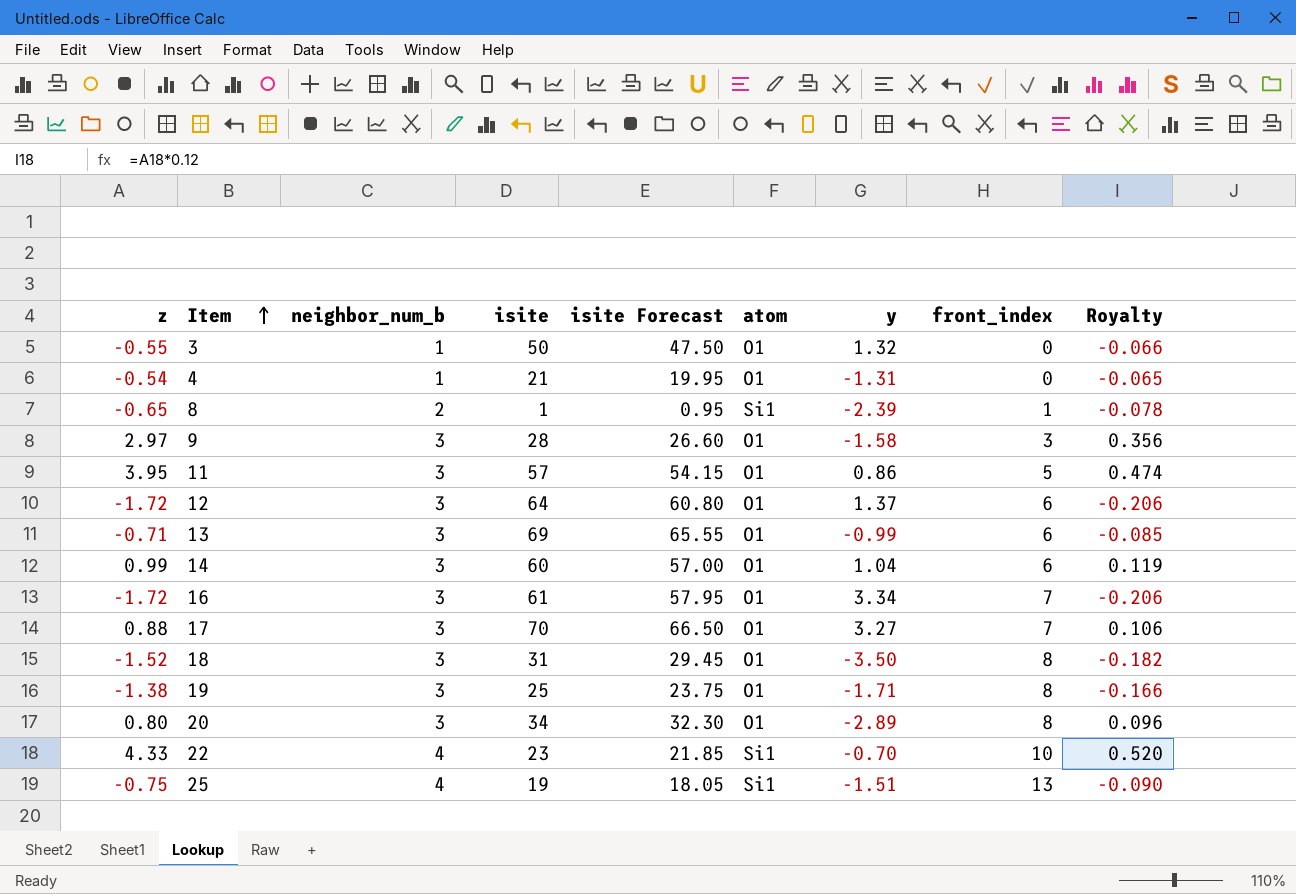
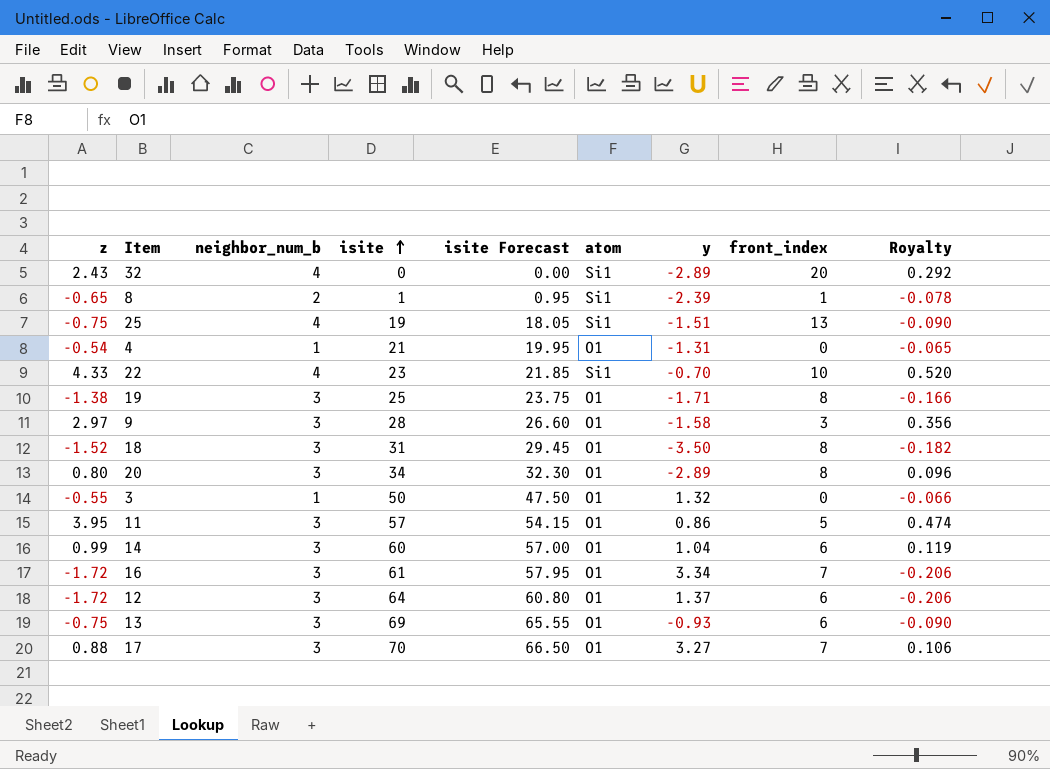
row order: Item ascending -> isite ascending
row 32: none -> 2.43 | 4 | 0 | 0.00 | Si1 | -2.89 | 20 | 0.292
13 | z: -0.71 -> -0.75
13 | y: -0.99 -> -0.93
13 | Royalty: -0.085 -> -0.090

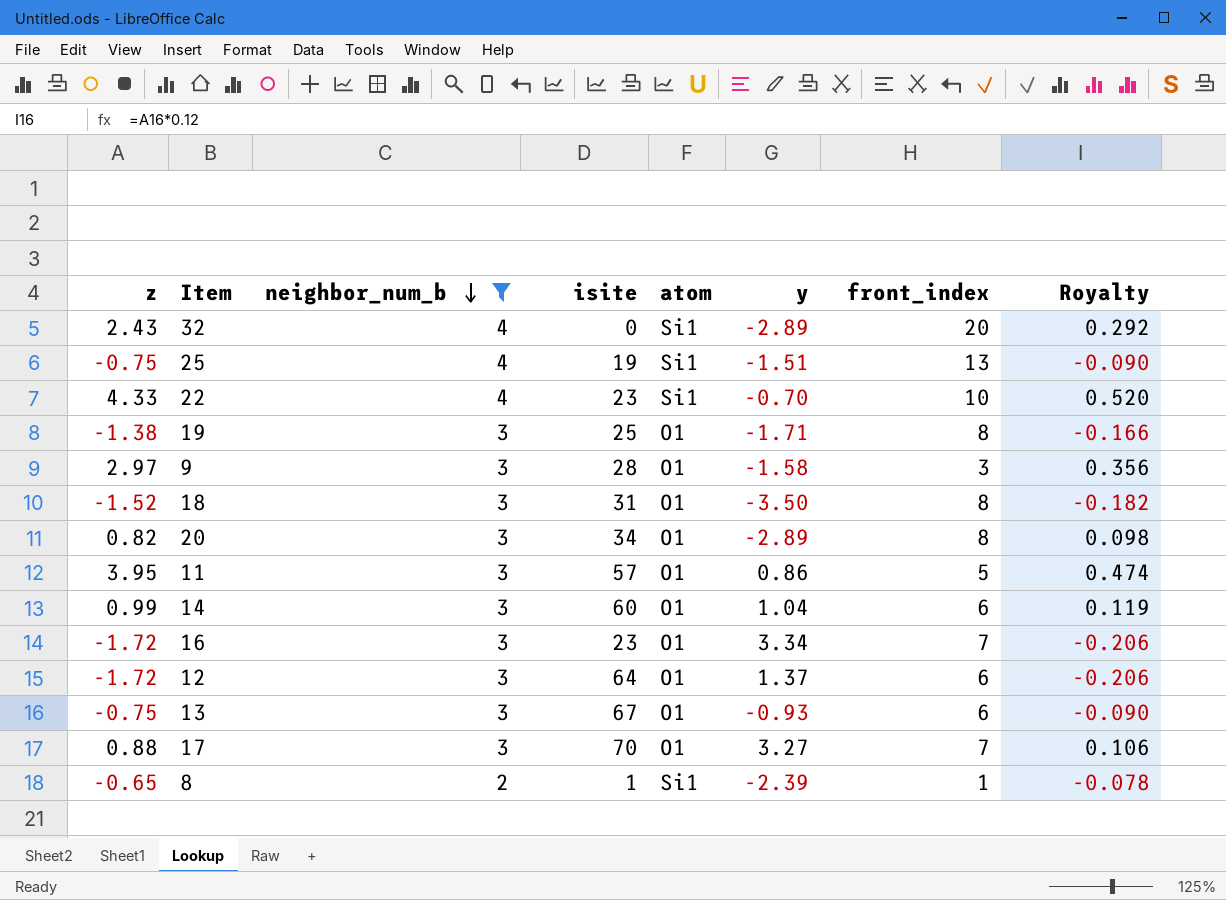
filter: none -> neighbor_num_b != 1
row order: isite ascending -> neighbor_num_b descending
column isite Forecast | formula: [isite] * 0.95 -> none
20 | z: 0.80 -> 0.82
20 | Royalty: 0.096 -> 0.098
16 | isite: 61 -> 23
13 | isite: 69 -> 67

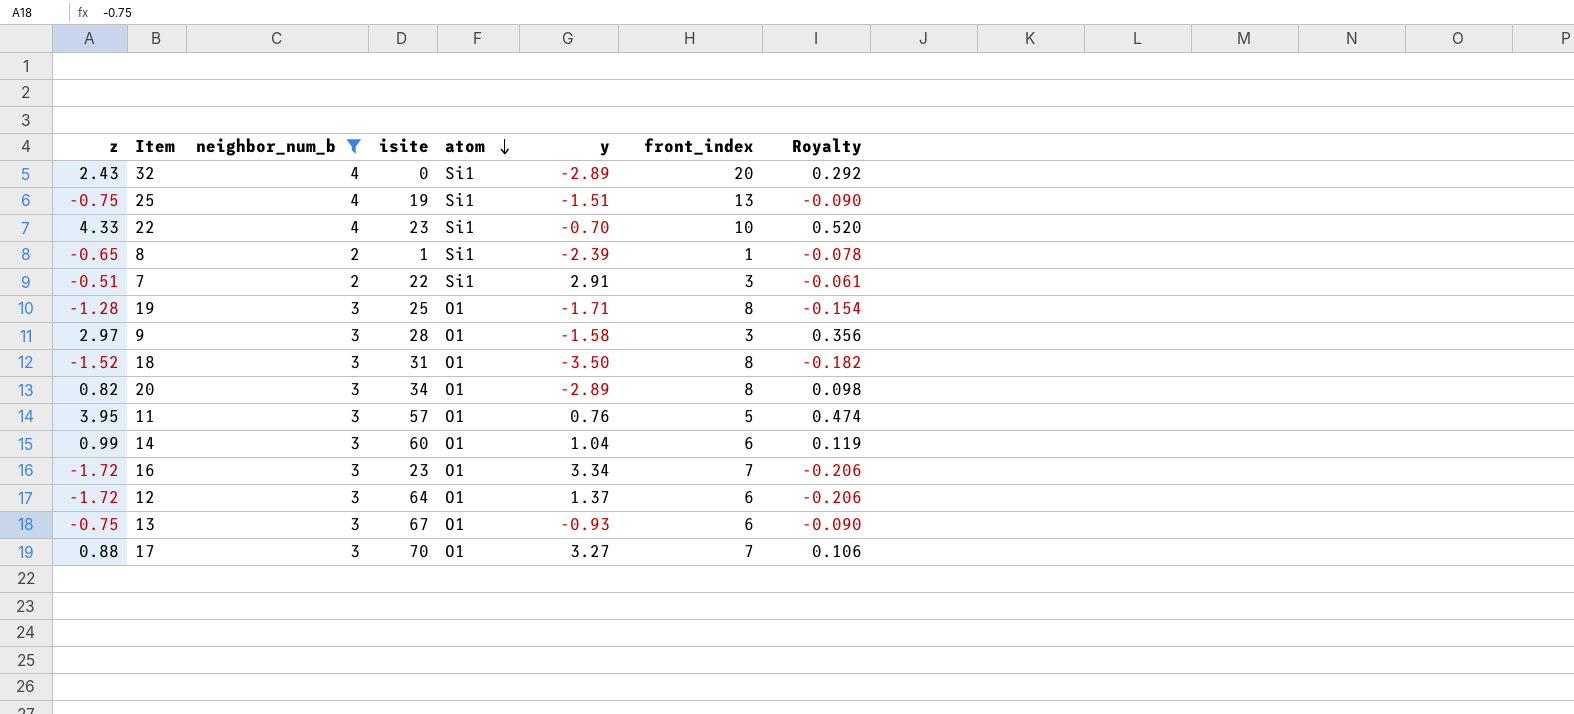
row order: neighbor_num_b descending -> atom descending
row 7: none -> -0.51 | 2 | 22 | Si1 | 2.91 | 3 | -0.061
19 | z: -1.38 -> -1.28
19 | Royalty: -0.166 -> -0.154
11 | y: 0.86 -> 0.76

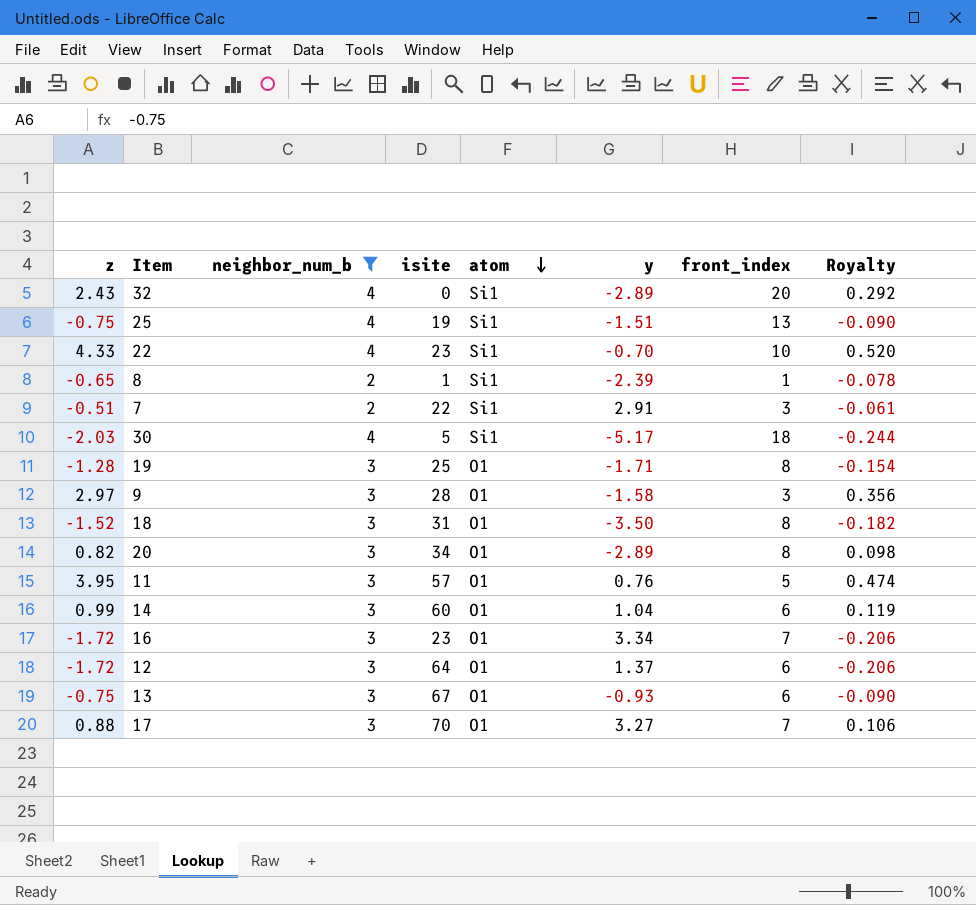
row 30: none -> -2.03 | 4 | 5 | Si1 | -5.17 | 18 | -0.244

